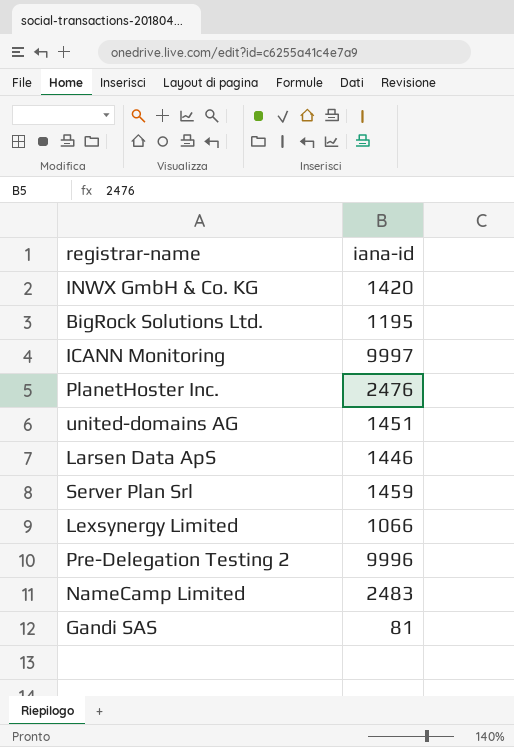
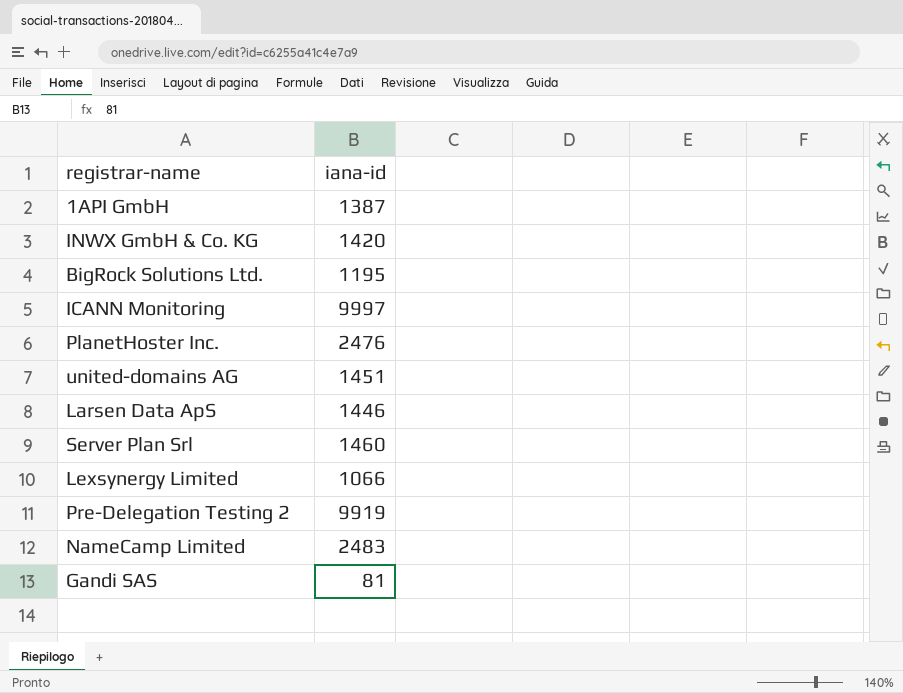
row 1API GmbH: none -> 1387
Server Plan Srl | iana-id: 1459 -> 1460
Pre-Delegation Testing 2 | iana-id: 9996 -> 9919

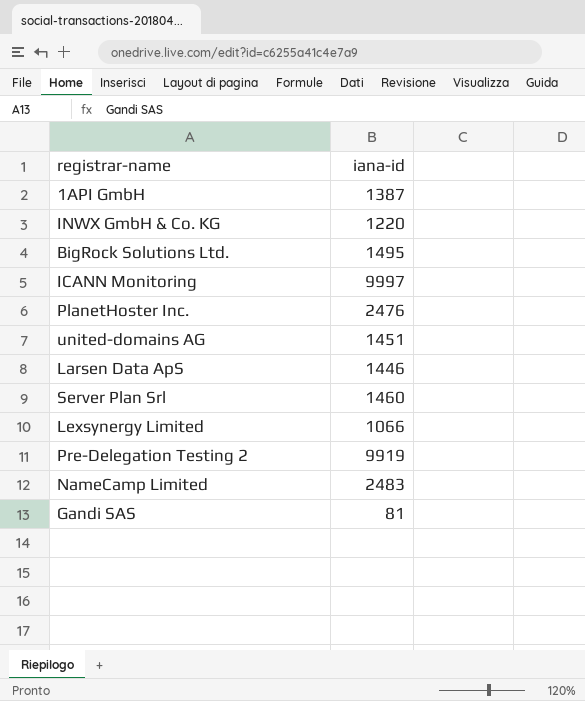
INWX GmbH & Co. KG | iana-id: 1420 -> 1220
BigRock Solutions Ltd. | iana-id: 1195 -> 1495

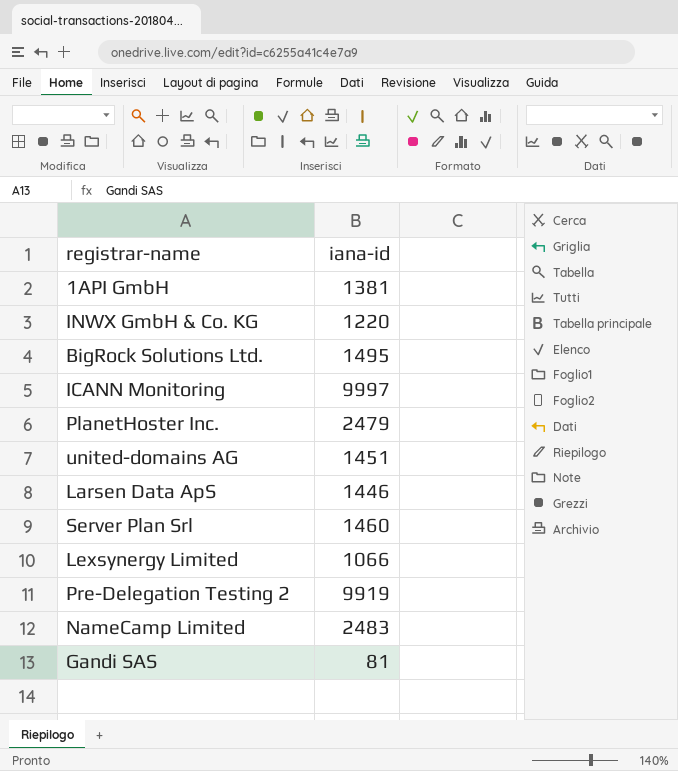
1API GmbH | iana-id: 1387 -> 1381
PlanetHoster Inc. | iana-id: 2476 -> 2479

